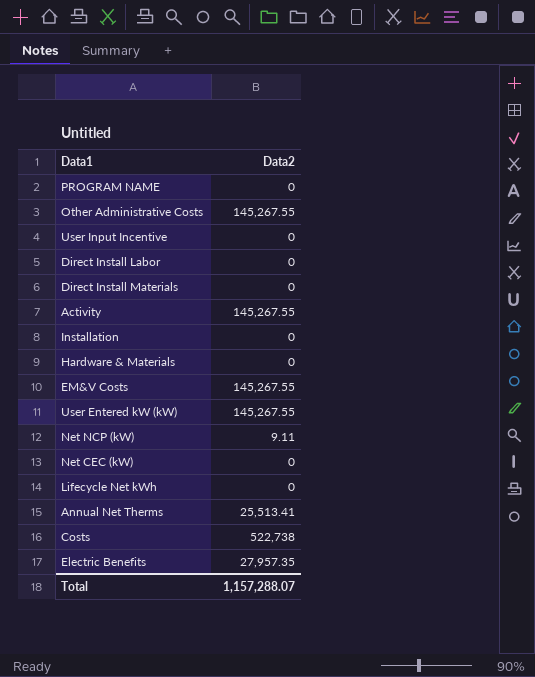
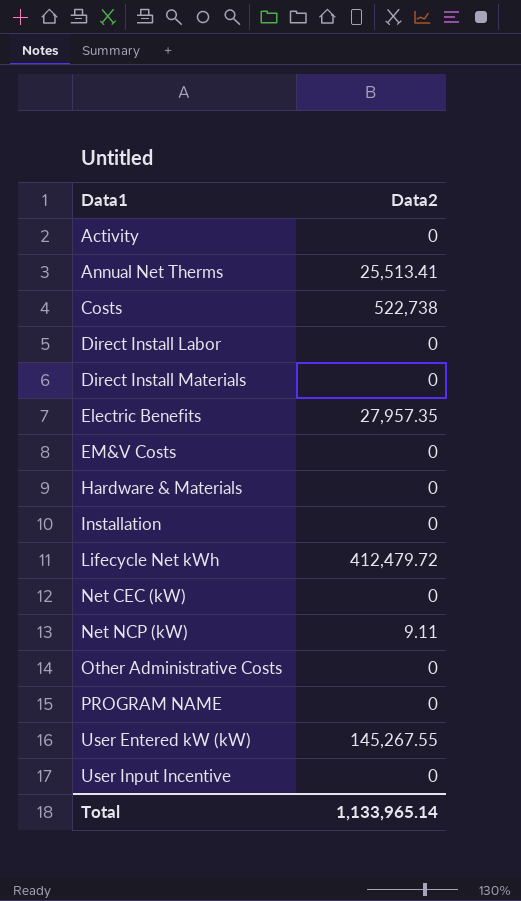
row order: none -> Data1 ascending
Activity | Data2: 145,267.55 -> 0
EM&V Costs | Data2: 145,267.55 -> 0
Lifecycle Net kWh | Data2: 0 -> 412,479.72
Other Administrative Costs | Data2: 145,267.55 -> 0
Total | Data2: 1,157,288.07 -> 1,133,965.14

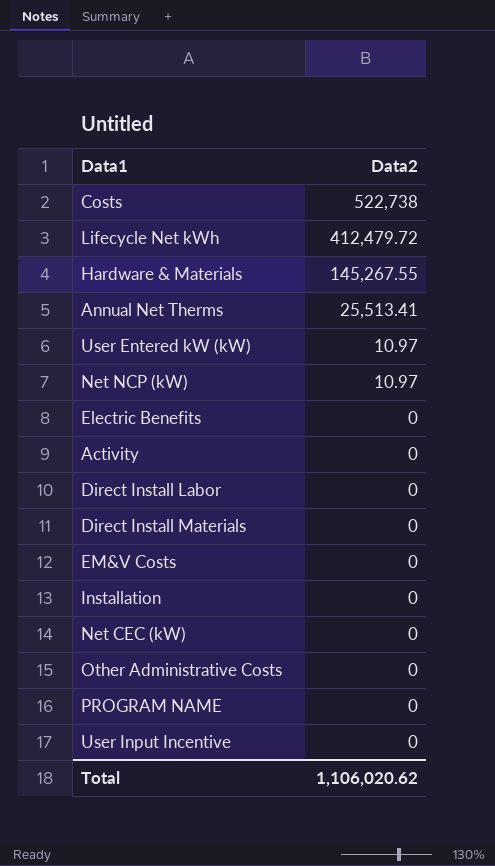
row order: Data1 ascending -> Data2 descending
Hardware & Materials | Data2: 0 -> 145,267.55
User Entered kW (kW) | Data2: 145,267.55 -> 10.97
Net NCP (kW) | Data2: 9.11 -> 10.97
Electric Benefits | Data2: 27,957.35 -> 0
Total | Data2: 1,133,965.14 -> 1,106,020.62

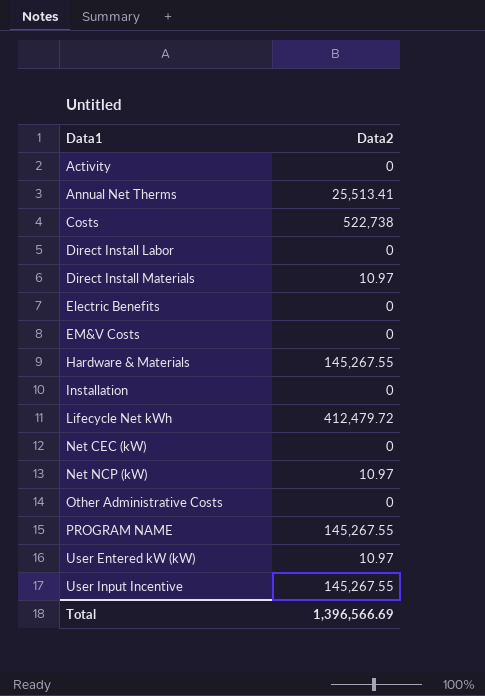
row order: Data2 descending -> Data1 ascending
Direct Install Materials | Data2: 0 -> 10.97
PROGRAM NAME | Data2: 0 -> 145,267.55
User Input Incentive | Data2: 0 -> 145,267.55
Total | Data2: 1,106,020.62 -> 1,396,566.69

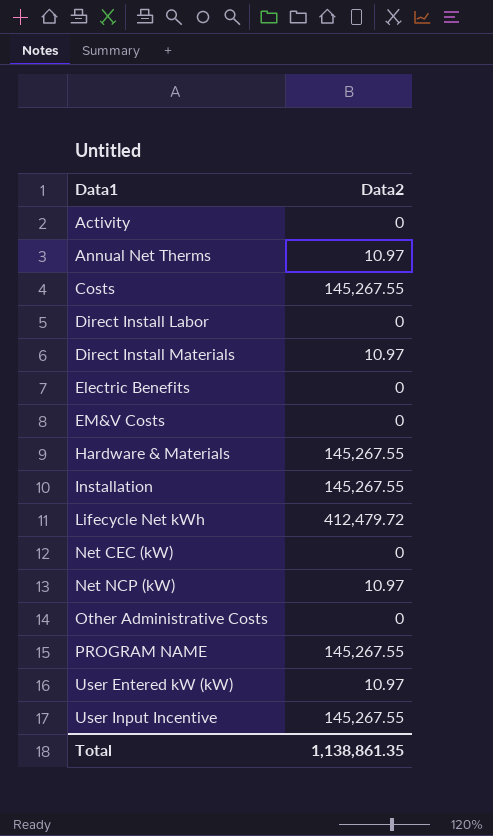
Annual Net Therms | Data2: 25,513.41 -> 10.97
Costs | Data2: 522,738 -> 145,267.55
Installation | Data2: 0 -> 145,267.55
Total | Data2: 1,396,566.69 -> 1,138,861.35

